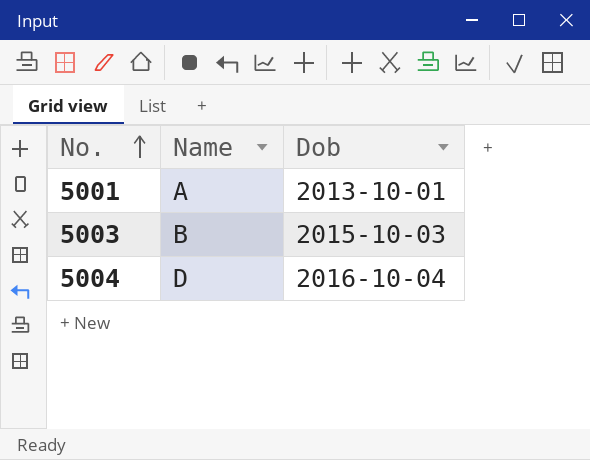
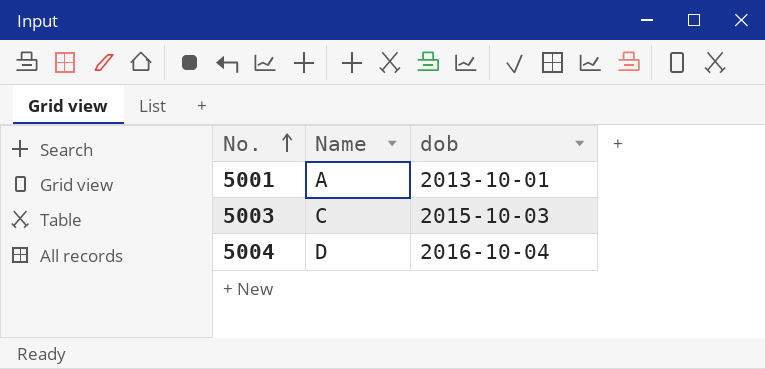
column name: Dob -> dob
5003 | Name: B -> C

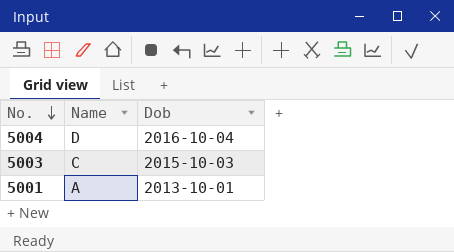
row order: No. ascending -> No. descending
column name: dob -> Dob

